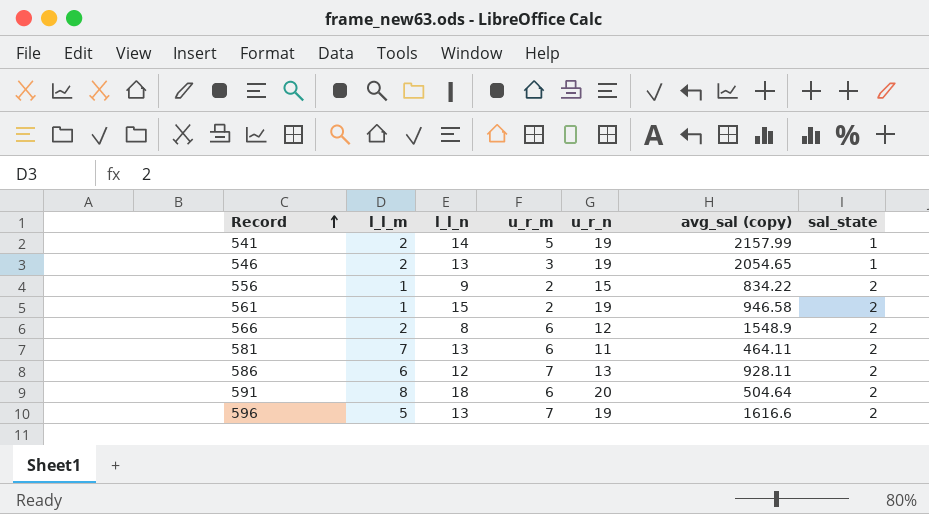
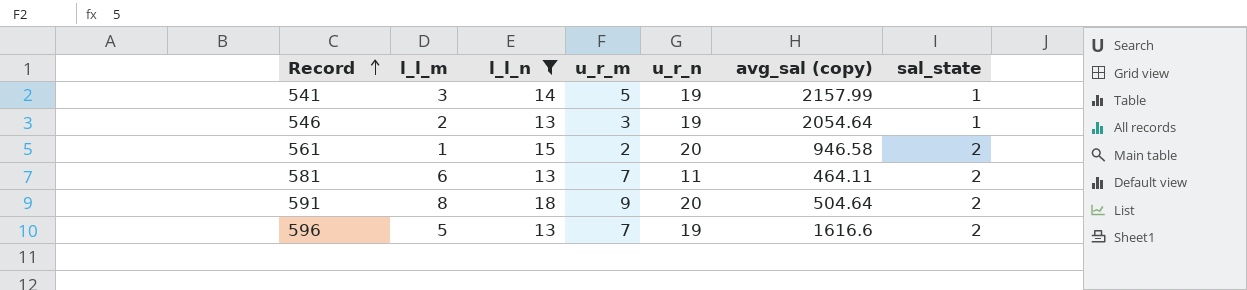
filter: none -> l_l_n >= 13
541 | l_l_m: 2 -> 3
546 | avg_sal (copy): 2054.65 -> 2054.64
561 | u_r_n: 19 -> 20
581 | l_l_m: 7 -> 6
581 | u_r_m: 6 -> 7
591 | u_r_m: 6 -> 9

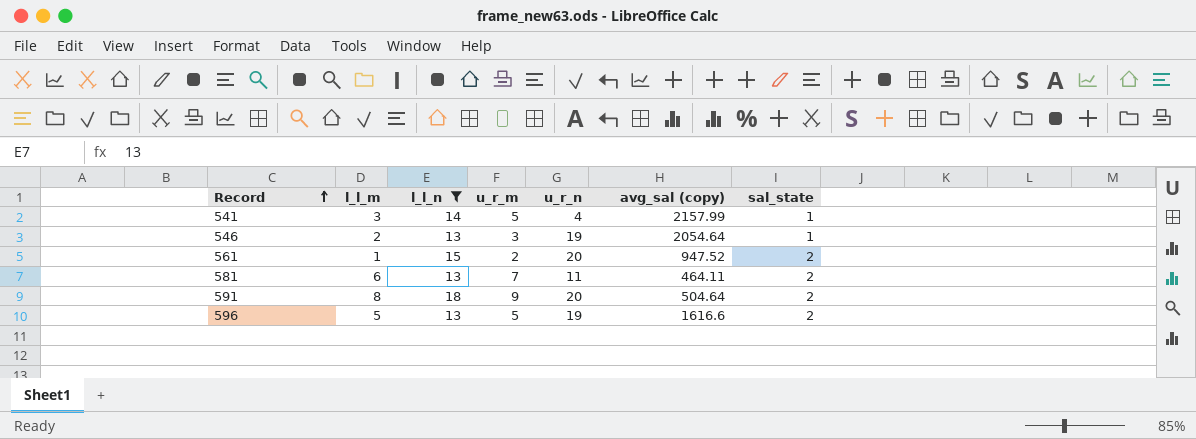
541 | u_r_n: 19 -> 4
561 | avg_sal (copy): 946.58 -> 947.52
596 | u_r_m: 7 -> 5

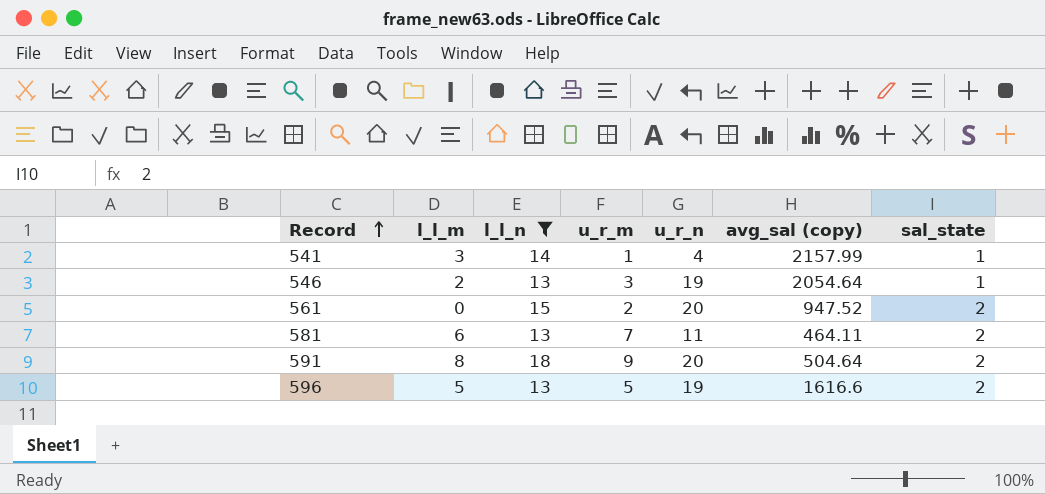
541 | u_r_m: 5 -> 1
561 | l_l_m: 1 -> 0

